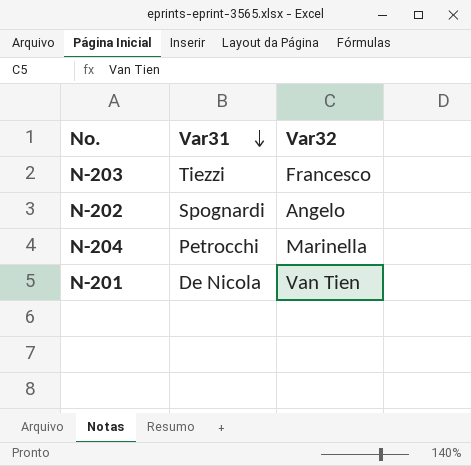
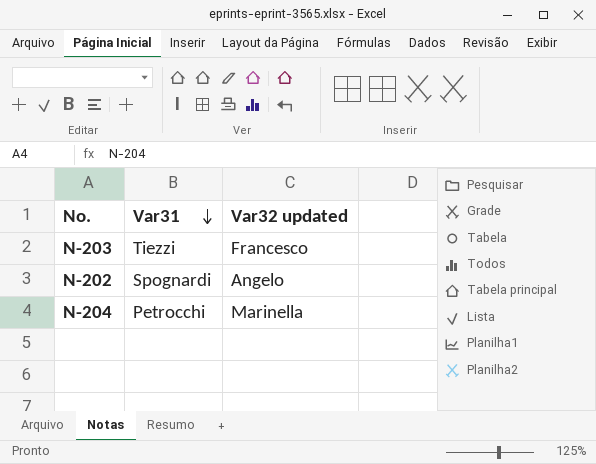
column name: Var32 -> Var32 updated
row N-201: De Nicola | Van Tien -> none

